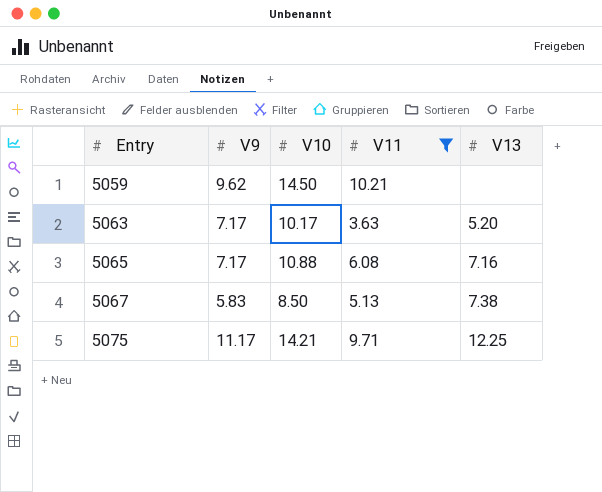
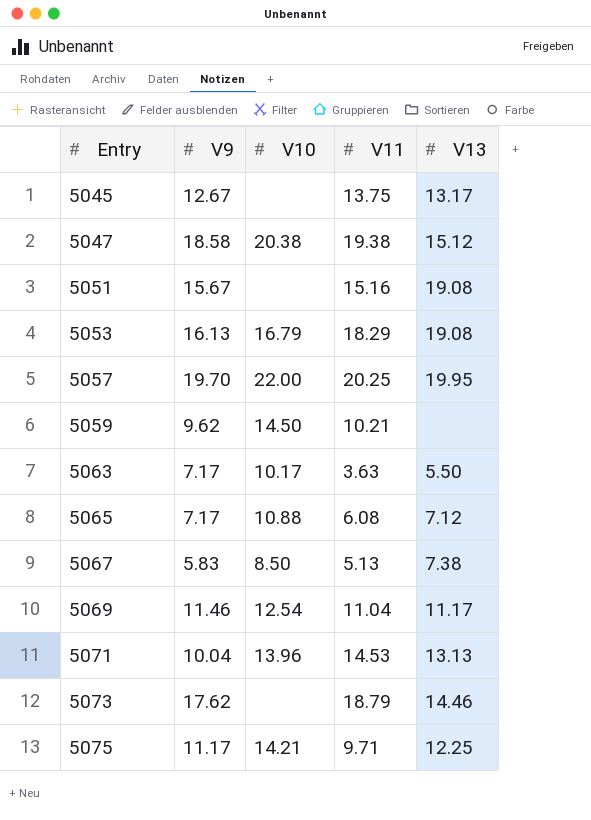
filter: V11 <= 10.21 -> none
5063 | V13: 5.20 -> 5.50
5065 | V13: 7.16 -> 7.12

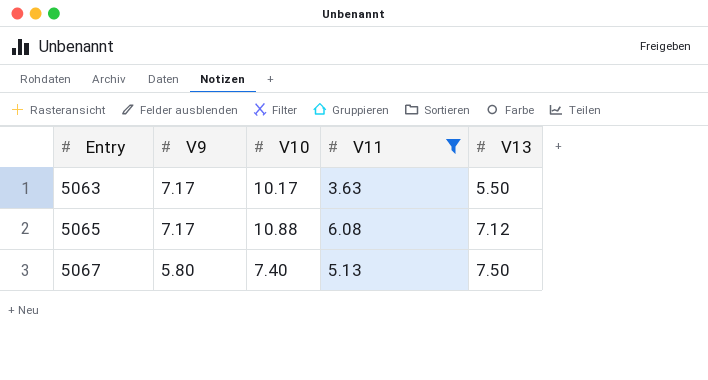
filter: none -> V11 <= 6.08
5067 | V9: 5.83 -> 5.80
5067 | V10: 8.50 -> 7.40
5067 | V13: 7.38 -> 7.50

